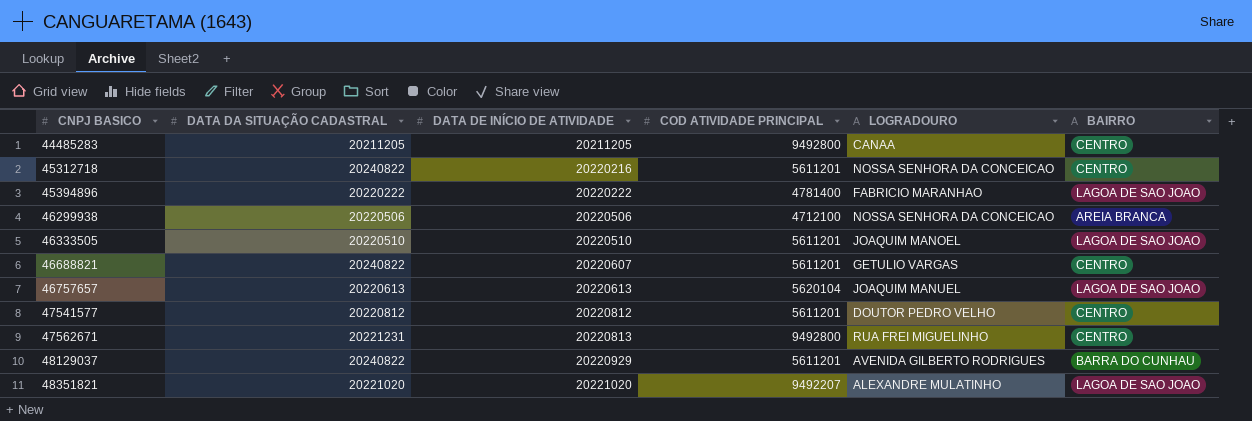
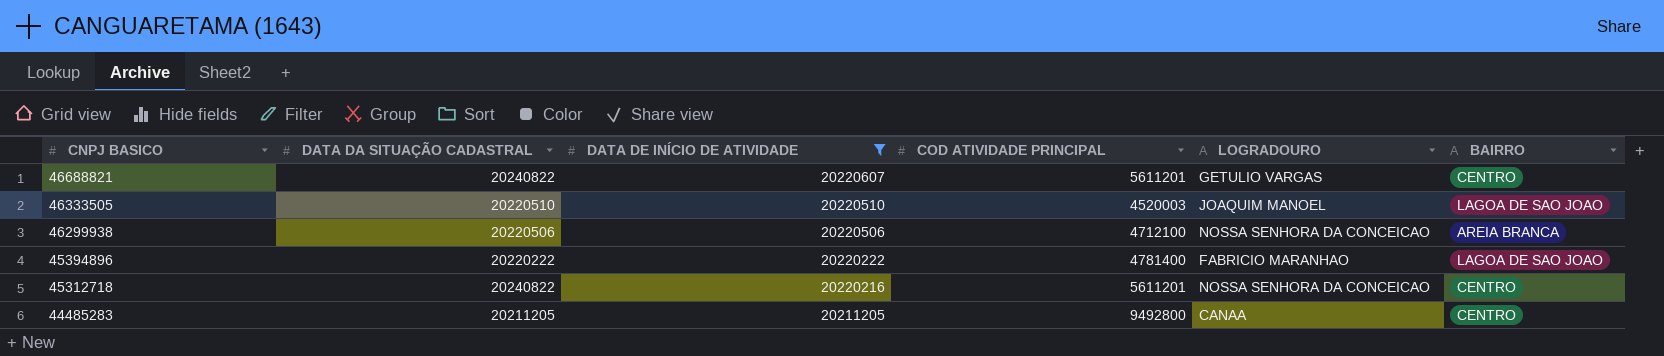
filter: none -> DATA DE INÍCIO DE ATIVIDADE <= 20220607
row order: CNPJ BASICO ascending -> CNPJ BASICO descending
46333505 | COD ATIVIDADE PRINCIPAL: 5611201 -> 4520003

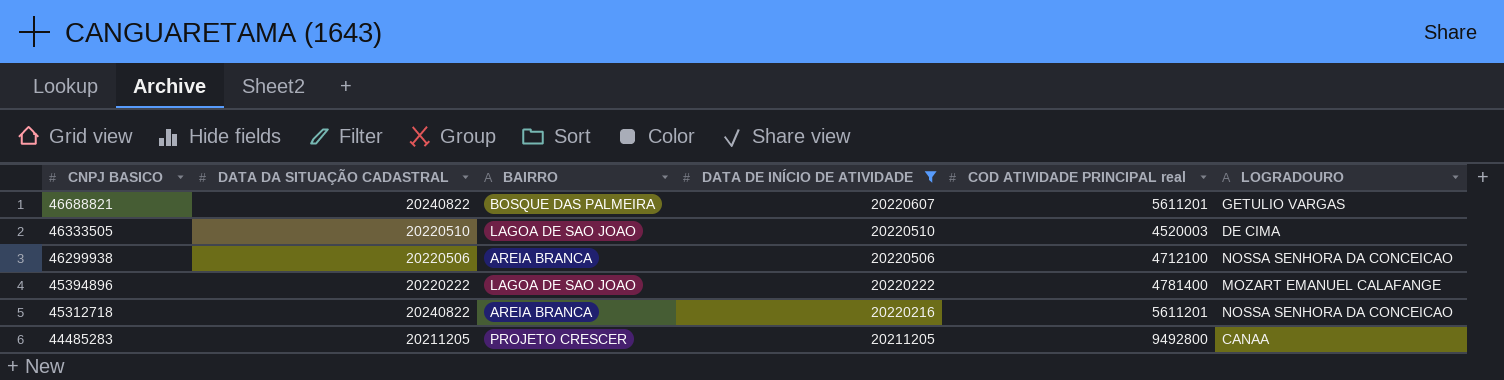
column BAIRRO | position: 6 -> 3
column name: COD ATIVIDADE PRINCIPAL -> COD ATIVIDADE PRINCIPAL real
46688821 | BAIRRO: CENTRO -> BOSQUE DAS PALMEIRA
46333505 | LOGRADOURO: JOAQUIM MANOEL -> DE CIMA
45394896 | LOGRADOURO: FABRICIO MARANHAO -> MOZART EMANUEL CALAFANGE
45312718 | BAIRRO: CENTRO -> AREIA BRANCA
44485283 | BAIRRO: CENTRO -> PROJETO CRESCER

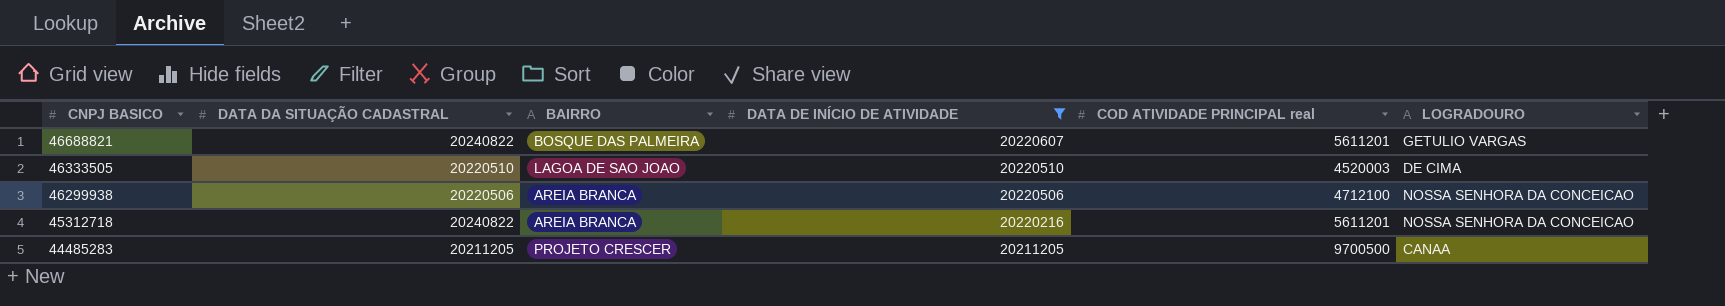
row 45394896: 20220222 | LAGOA DE SAO JOAO | 20220222 | 4781400 | MOZART EMANUEL CALAFANGE -> none
44485283 | COD ATIVIDADE PRINCIPAL real: 9492800 -> 9700500

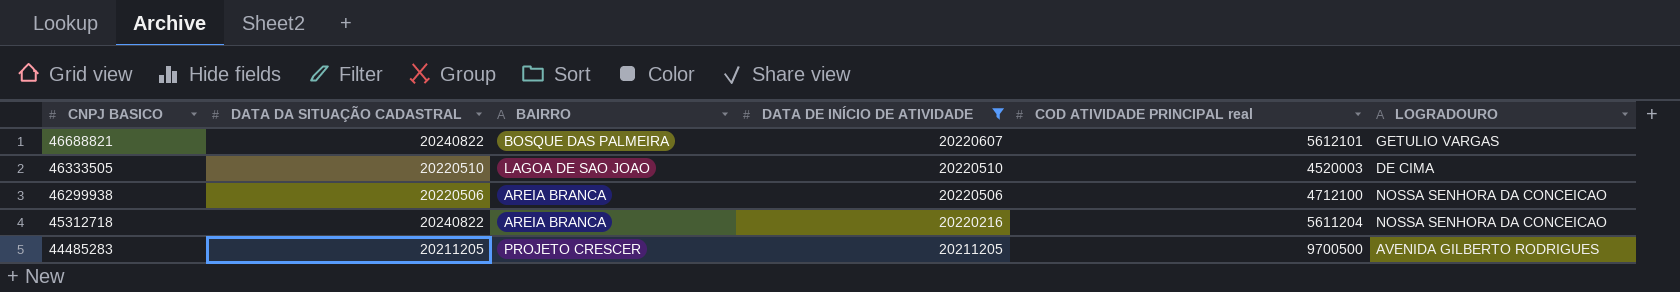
46688821 | COD ATIVIDADE PRINCIPAL real: 5611201 -> 5612101
45312718 | COD ATIVIDADE PRINCIPAL real: 5611201 -> 5611204
44485283 | LOGRADOURO: CANAA -> AVENIDA GILBERTO RODRIGUES

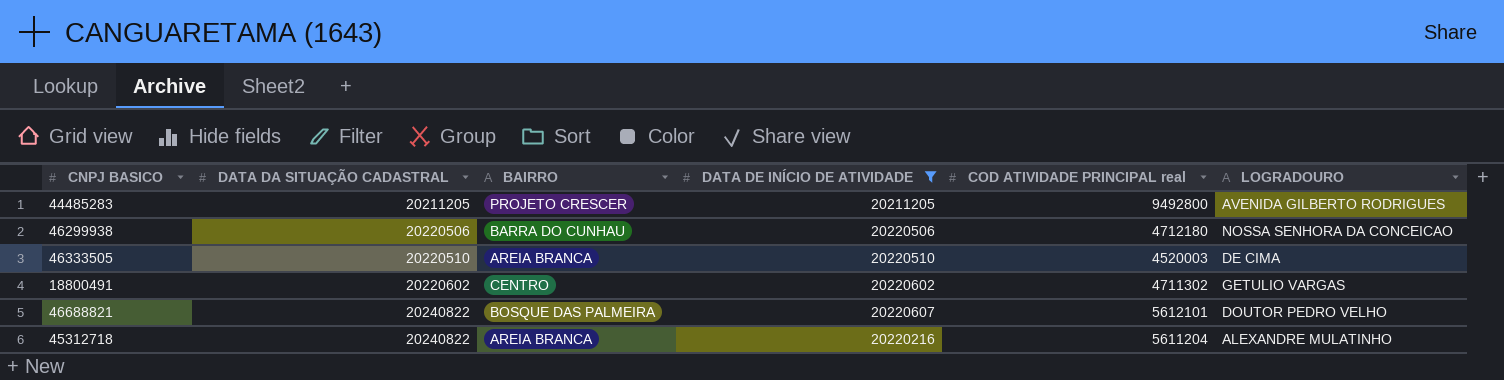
row order: CNPJ BASICO descending -> DATA DA SITUAÇÃO CADASTRAL ascending
44485283 | COD ATIVIDADE PRINCIPAL real: 9700500 -> 9492800
46299938 | BAIRRO: AREIA BRANCA -> BARRA DO CUNHAU
46299938 | COD ATIVIDADE PRINCIPAL real: 4712100 -> 4712180
46333505 | BAIRRO: LAGOA DE SAO JOAO -> AREIA BRANCA
row 18800491: none -> 20220602 | CENTRO | 20220602 | 4711302 | GETULIO VARGAS
46688821 | LOGRADOURO: GETULIO VARGAS -> DOUTOR PEDRO VELHO
45312718 | LOGRADOURO: NOSSA SENHORA DA CONCEICAO -> ALEXANDRE MULATINHO

